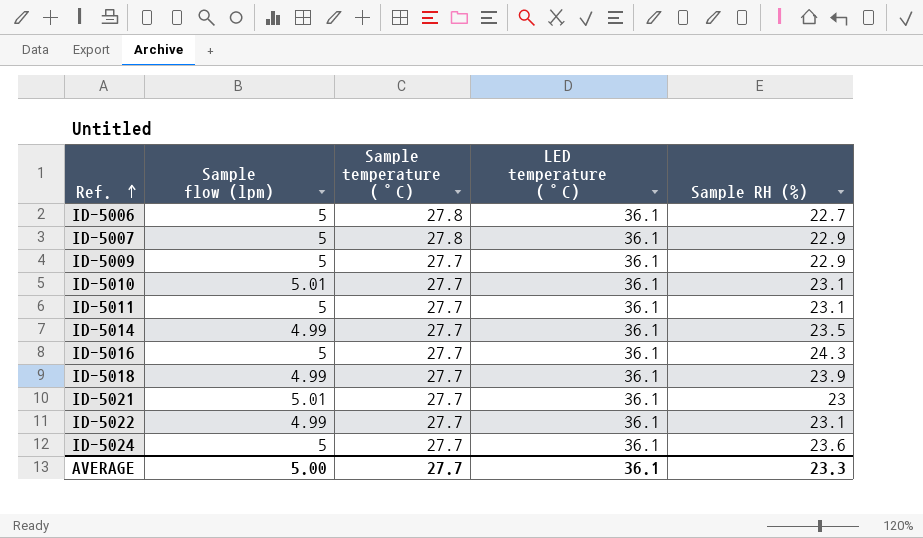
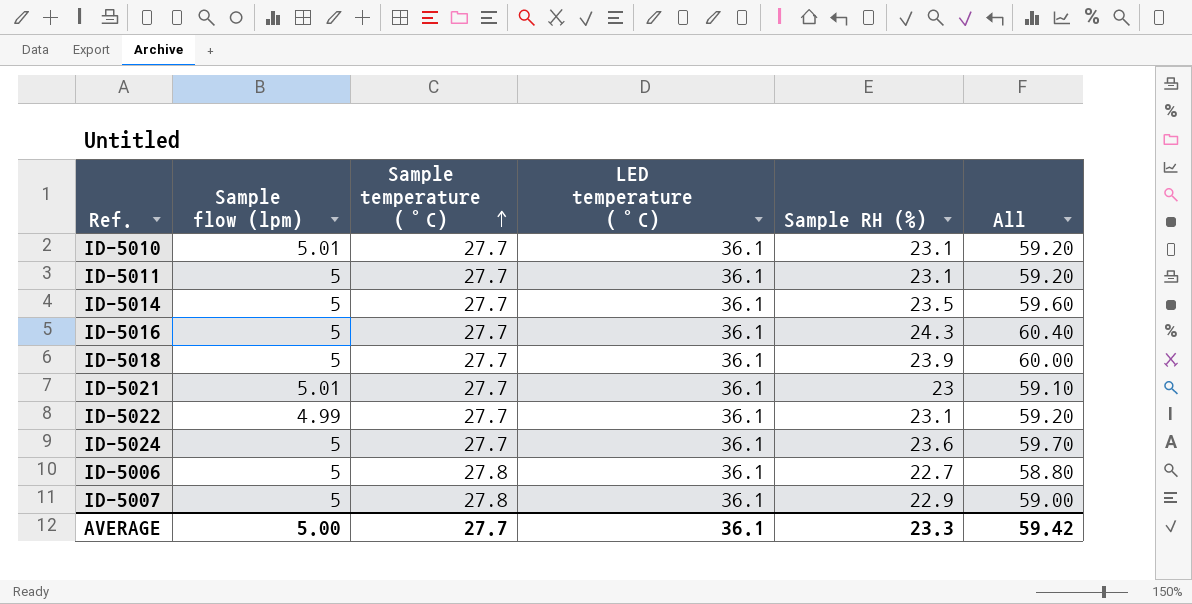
row order: Ref. ascending -> Sample temperature (°C) ascending
column All | formula: none -> [LED temperature (°C)] + [Sample RH (%)]
row ID-5009: 5 | 27.7 | 36.1 | 22.9 -> none
ID-5014 | Sample flow (lpm): 4.99 -> 5
ID-5018 | Sample flow (lpm): 4.99 -> 5

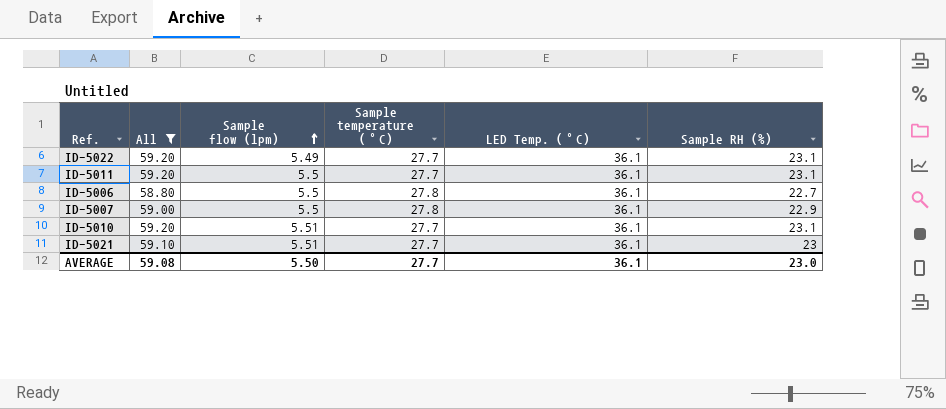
filter: none -> All <= 59.20
row order: Sample temperature (°C) ascending -> Sample flow (lpm) ascending
column All | position: 6 -> 2
column name: LED temperature (°C) -> LED Temp. (°C)
ID-5022 | Sample flow (lpm): 4.99 -> 5.49
ID-5011 | Sample flow (lpm): 5 -> 5.5
ID-5006 | Sample flow (lpm): 5 -> 5.5
ID-5007 | Sample flow (lpm): 5 -> 5.5
ID-5010 | Sample flow (lpm): 5.01 -> 5.51
ID-5021 | Sample flow (lpm): 5.01 -> 5.51
AVERAGE | All: 59.42 -> 59.08
AVERAGE | Sample flow (lpm): 5.00 -> 5.50
AVERAGE | Sample RH (%): 23.3 -> 23.0

